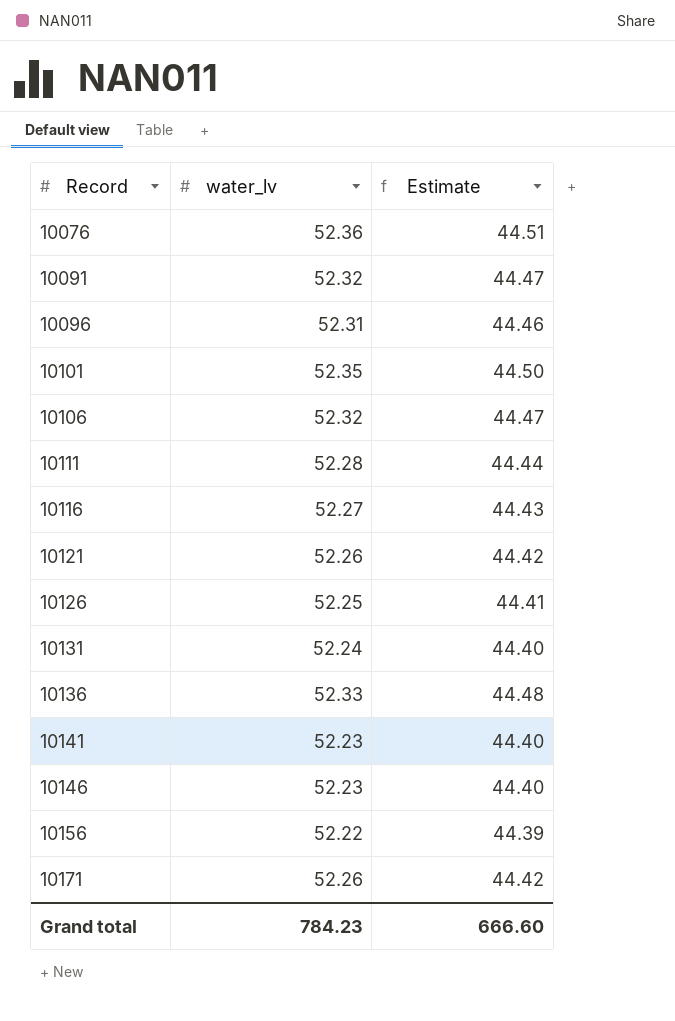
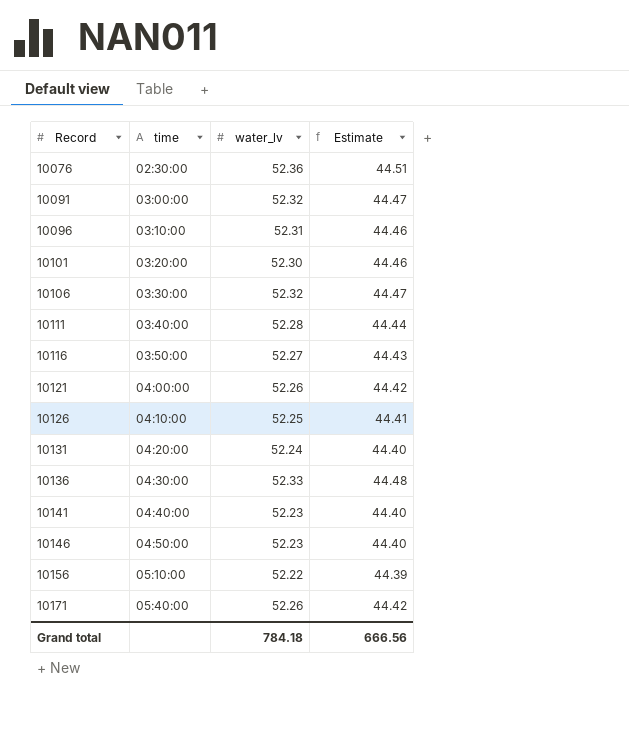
column time | position: none -> 2
10101 | water_lv: 52.35 -> 52.30
10101 | Estimate: 44.50 -> 44.46
Grand total | water_lv: 784.23 -> 784.18
Grand total | Estimate: 666.60 -> 666.56

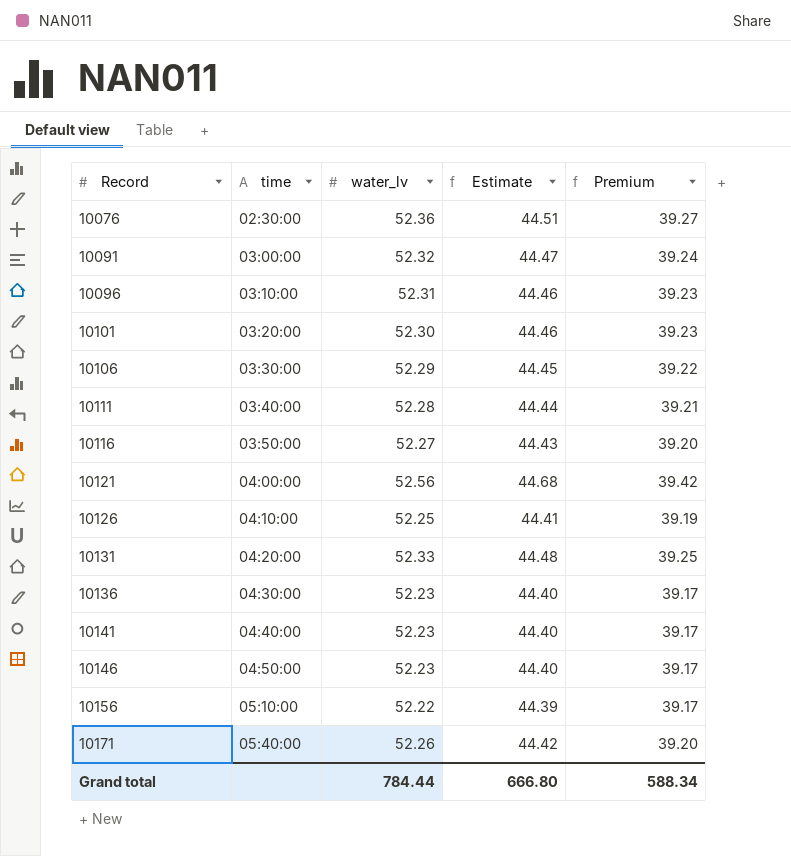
column Premium | formula: none -> [water_lv] * 0.75
10106 | water_lv: 52.32 -> 52.29
10106 | Estimate: 44.47 -> 44.45
10121 | water_lv: 52.26 -> 52.56
10121 | Estimate: 44.42 -> 44.68
10131 | water_lv: 52.24 -> 52.33
10131 | Estimate: 44.40 -> 44.48
10136 | water_lv: 52.33 -> 52.23
10136 | Estimate: 44.48 -> 44.40
Grand total | water_lv: 784.18 -> 784.44
Grand total | Estimate: 666.56 -> 666.80

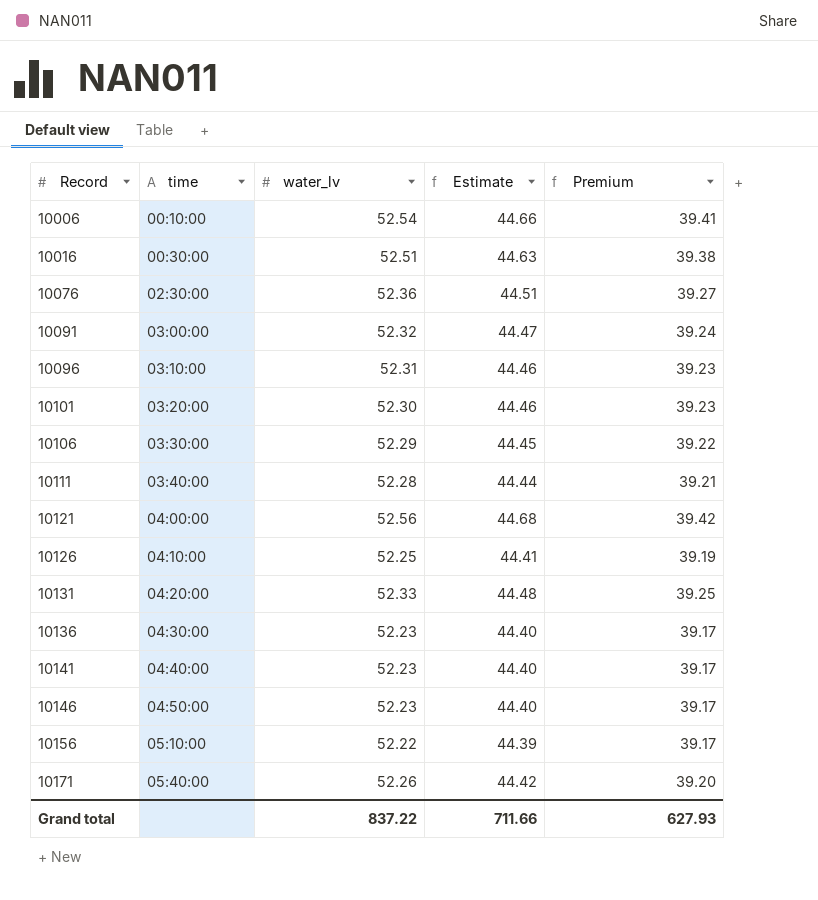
row 10116: 03:50:00 | 52.27 | 44.43 | 39.20 -> none
row 10006: none -> 00:10:00 | 52.54 | 44.66 | 39.41
row 10016: none -> 00:30:00 | 52.51 | 44.63 | 39.38
Grand total | water_lv: 784.44 -> 837.22
Grand total | Estimate: 666.80 -> 711.66
Grand total | Premium: 588.34 -> 627.93

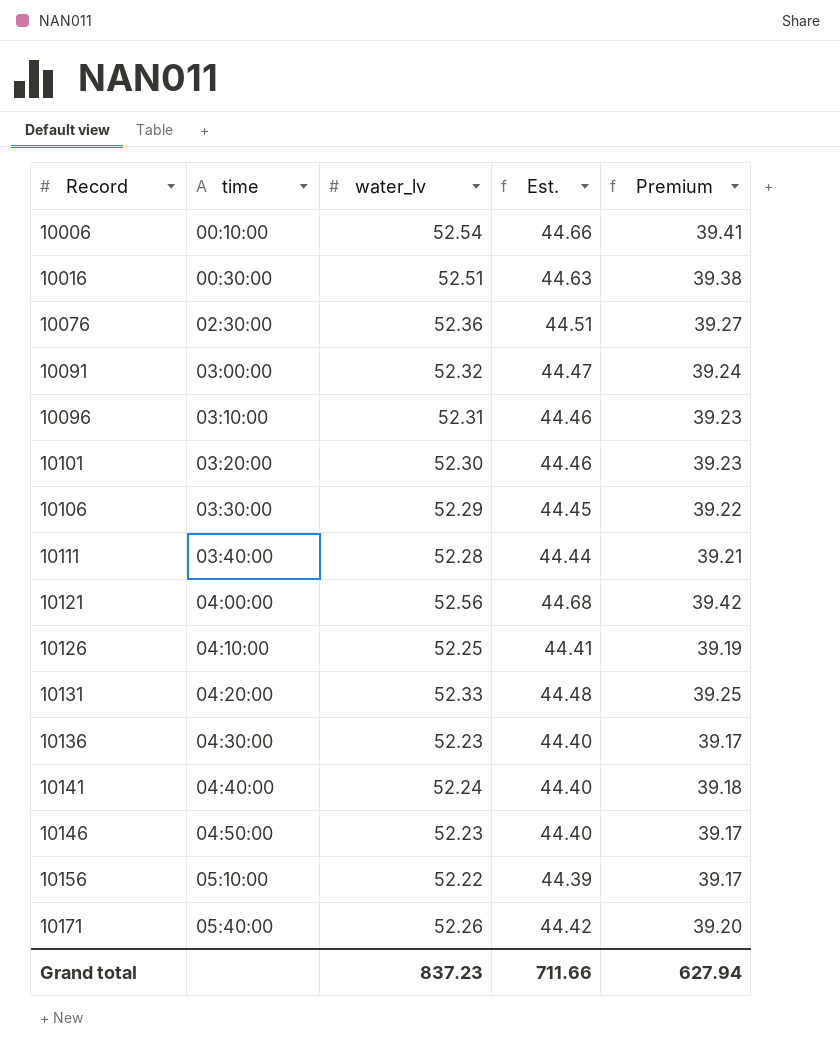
column name: Estimate -> Est.
10141 | water_lv: 52.23 -> 52.24
10141 | Premium: 39.17 -> 39.18
Grand total | water_lv: 837.22 -> 837.23
Grand total | Premium: 627.93 -> 627.94

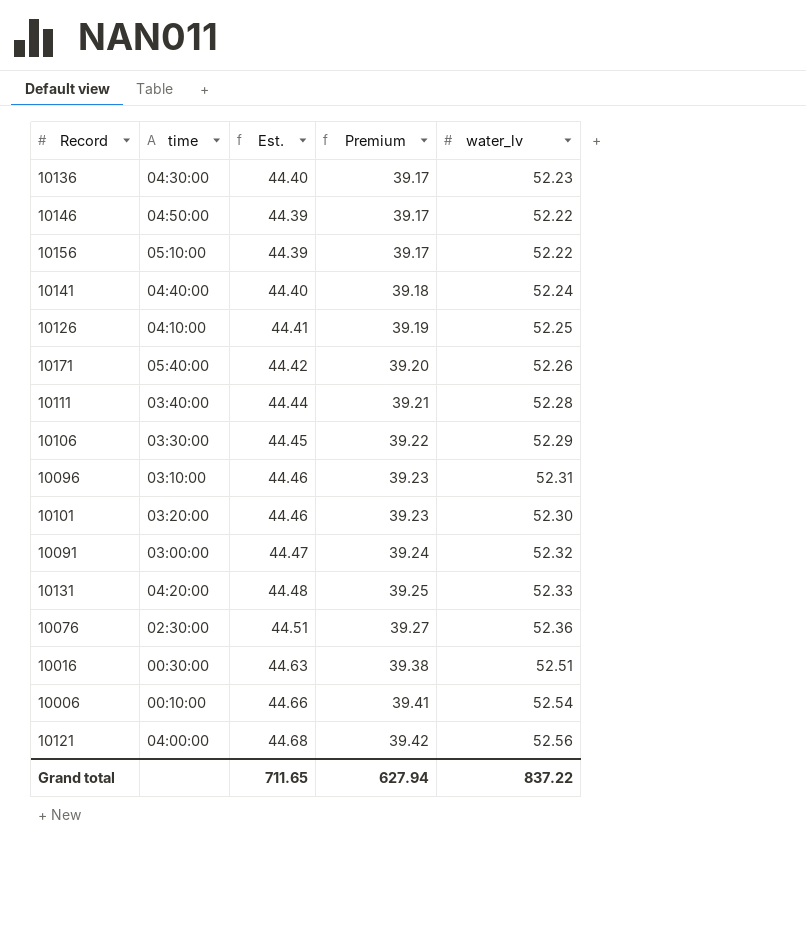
row order: Record ascending -> Premium ascending
column water_lv | position: 3 -> 5
10146 | Est.: 44.40 -> 44.39
10146 | water_lv: 52.23 -> 52.22
Grand total | Est.: 711.66 -> 711.65
Grand total | water_lv: 837.23 -> 837.22

